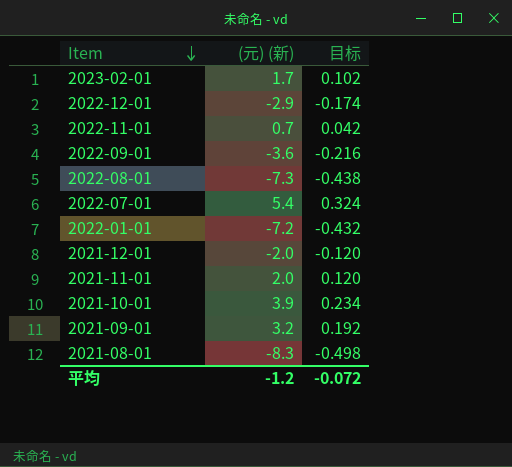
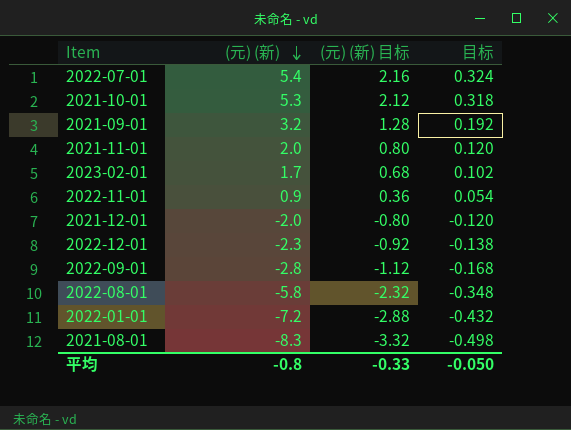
row order: Item descending -> (元) (新) descending
column (元) (新) 目标 | formula: none -> [(元) (新)] * 0.4
2021-10-01 | (元) (新): 3.9 -> 5.3
2021-10-01 | 目标: 0.234 -> 0.318
2022-11-01 | (元) (新): 0.7 -> 0.9
2022-11-01 | 目标: 0.042 -> 0.054
2022-12-01 | (元) (新): -2.9 -> -2.3
2022-12-01 | 目标: -0.174 -> -0.138
2022-09-01 | (元) (新): -3.6 -> -2.8
2022-09-01 | 目标: -0.216 -> -0.168
2022-08-01 | (元) (新): -7.3 -> -5.8
2022-08-01 | 目标: -0.438 -> -0.348
平均 | (元) (新): -1.2 -> -0.8
平均 | 目标: -0.072 -> -0.050

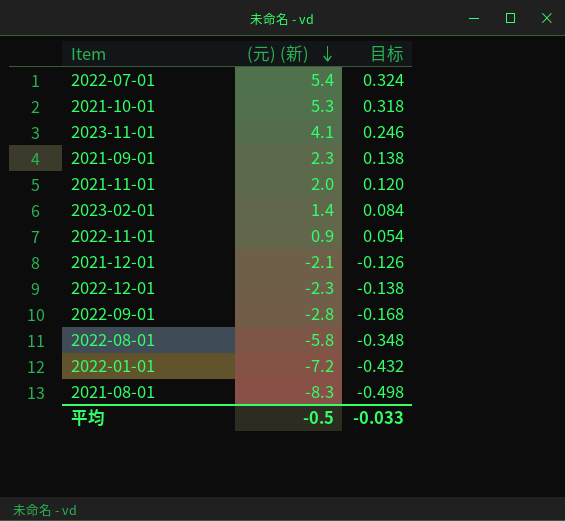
column (元) (新) 目标 | formula: [(元) (新)] * 0.4 -> none
row 2023-11-01: none -> 4.1 | 0.246
2021-09-01 | (元) (新): 3.2 -> 2.3
2021-09-01 | 目标: 0.192 -> 0.138
2023-02-01 | (元) (新): 1.7 -> 1.4
2023-02-01 | 目标: 0.102 -> 0.084
2021-12-01 | (元) (新): -2.0 -> -2.1
2021-12-01 | 目标: -0.120 -> -0.126
平均 | (元) (新): -0.8 -> -0.5
平均 | 目标: -0.050 -> -0.033

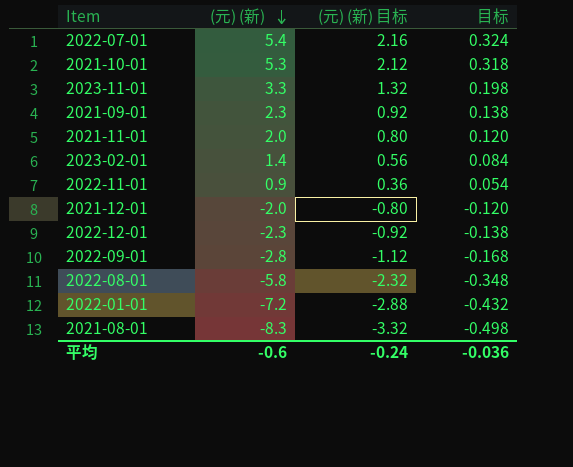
column (元) (新) 目标 | formula: none -> [(元) (新)] * 0.4
2023-11-01 | (元) (新): 4.1 -> 3.3
2023-11-01 | 目标: 0.246 -> 0.198
2021-12-01 | (元) (新): -2.1 -> -2.0
2021-12-01 | 目标: -0.126 -> -0.120
平均 | (元) (新): -0.5 -> -0.6
平均 | 目标: -0.033 -> -0.036

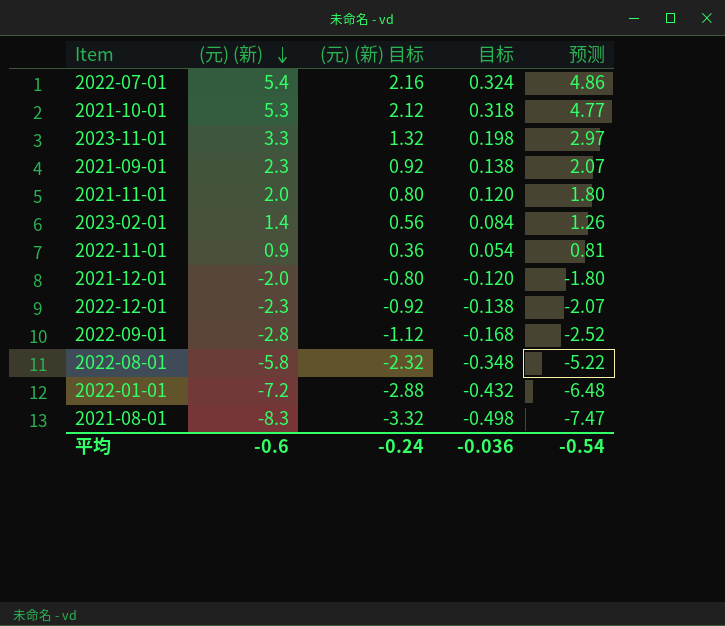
column 预测 | formula: none -> [(元) (新)] * 0.9

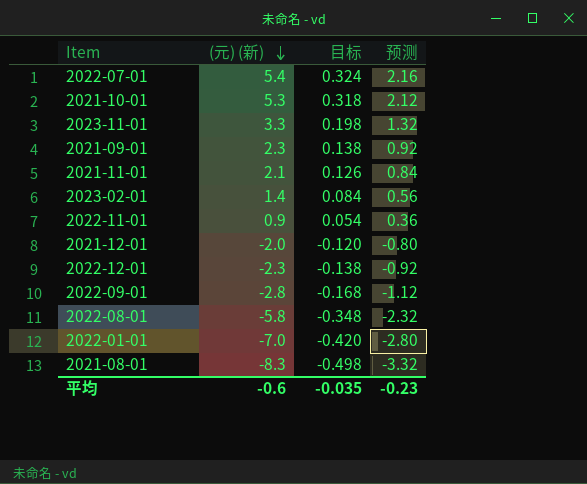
column (元) (新) 目标 | formula: [(元) (新)] * 0.4 -> none
column 预测 | formula: [(元) (新)] * 0.9 -> [(元) (新)] * 0.4
2021-11-01 | (元) (新): 2.0 -> 2.1
2021-11-01 | 目标: 0.120 -> 0.126
2022-01-01 | (元) (新): -7.2 -> -7.0
2022-01-01 | 目标: -0.432 -> -0.420
平均 | 目标: -0.036 -> -0.035
平均 | 预测: -0.54 -> -0.23

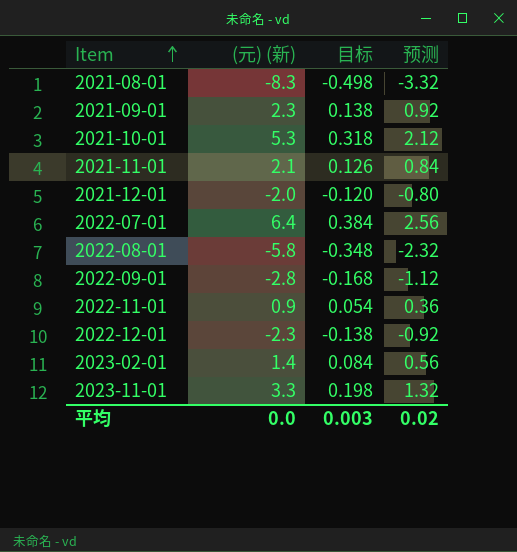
row order: (元) (新) descending -> Item ascending
row 2022-01-01: -7.0 | -0.420 | -2.80 -> none
2022-07-01 | (元) (新): 5.4 -> 6.4
2022-07-01 | 目标: 0.324 -> 0.384
2022-07-01 | 预测: 2.16 -> 2.56
平均 | (元) (新): -0.6 -> 0.0
平均 | 目标: -0.035 -> 0.003
平均 | 预测: -0.23 -> 0.02

